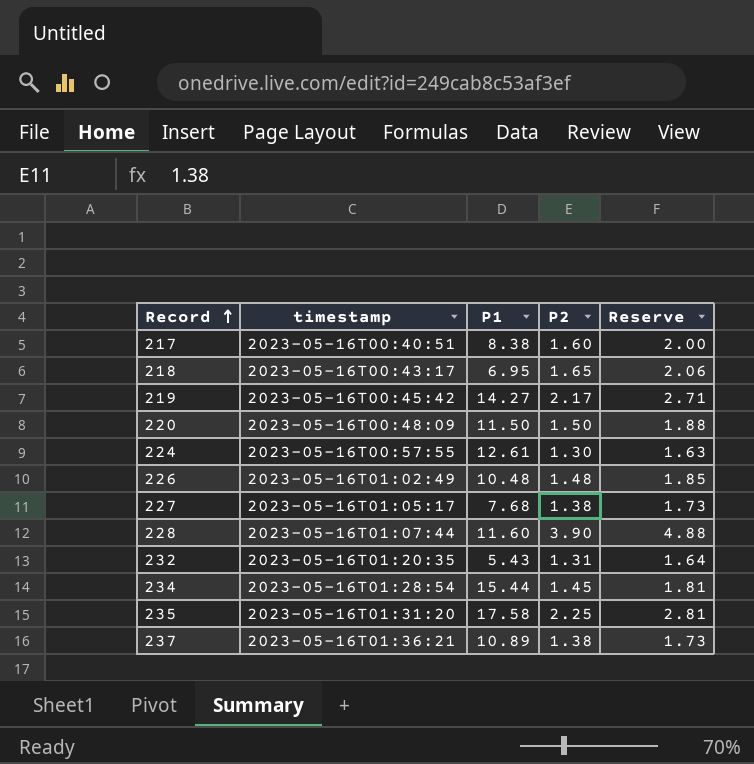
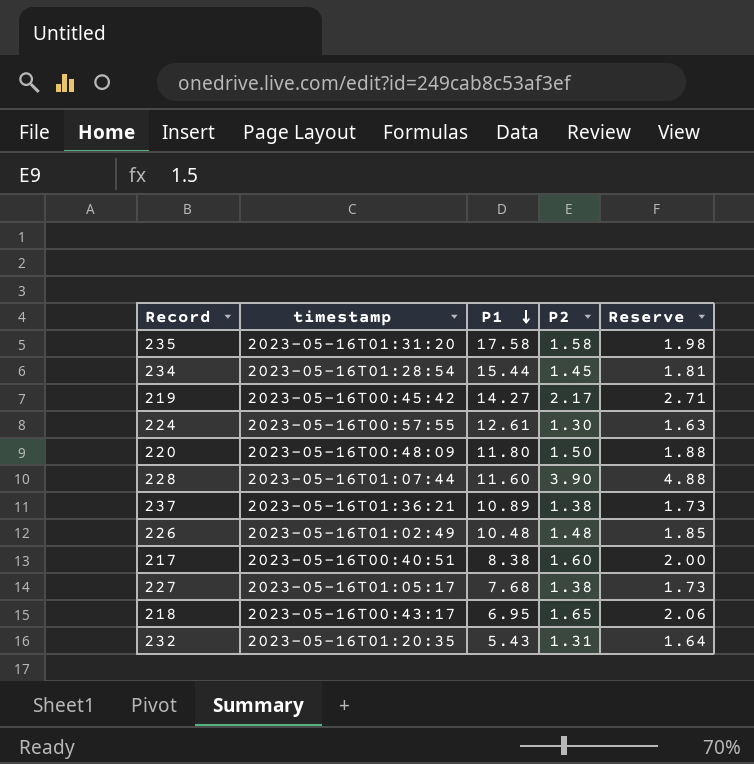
row order: Record ascending -> P1 descending
235 | P2: 2.25 -> 1.58
235 | Reserve: 2.81 -> 1.98
220 | P1: 11.50 -> 11.80

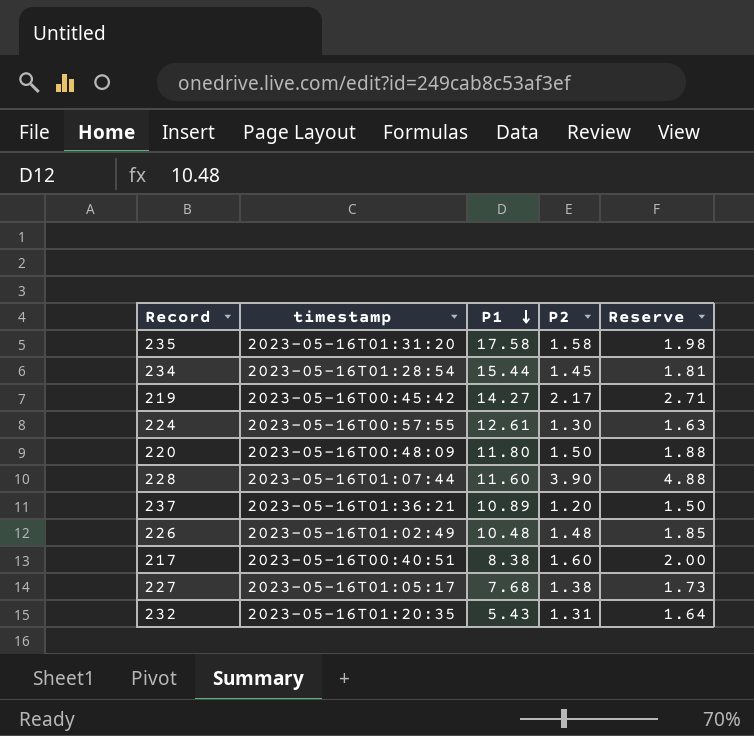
row 218: 2023-05-16T00:43:17 | 6.95 | 1.65 | 2.06 -> none
237 | P2: 1.38 -> 1.20
237 | Reserve: 1.73 -> 1.50

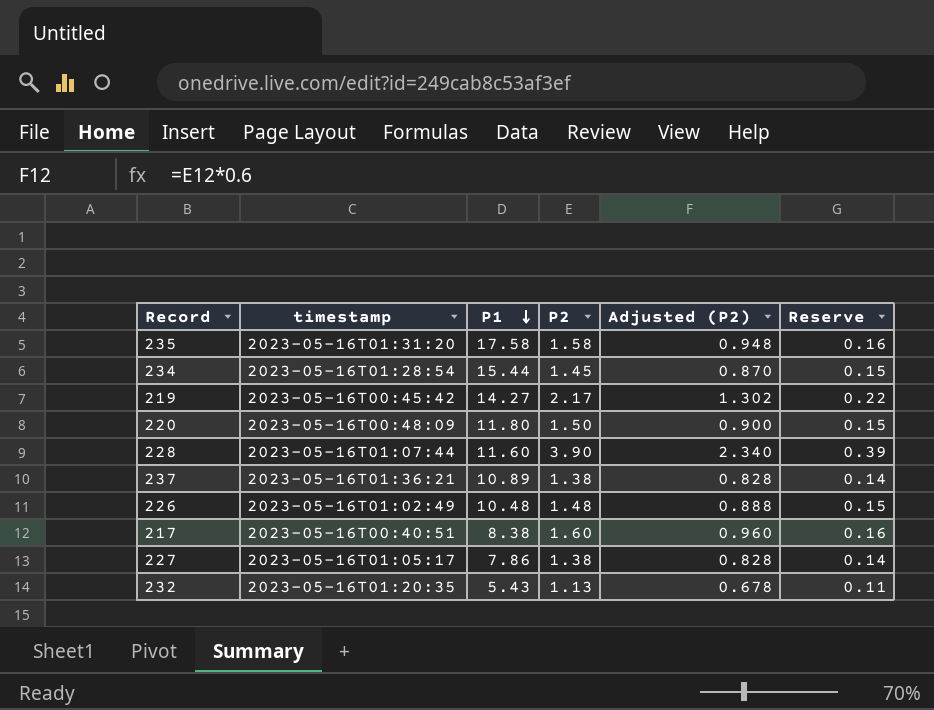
column Adjusted (P2) | formula: none -> [P2] * 0.6
column Reserve | formula: [P2] * 1.25 -> [P2] * 0.1
row 224: 2023-05-16T00:57:55 | 12.61 | 1.30 | 1.63 -> none
237 | P2: 1.20 -> 1.38
227 | P1: 7.68 -> 7.86
232 | P2: 1.31 -> 1.13

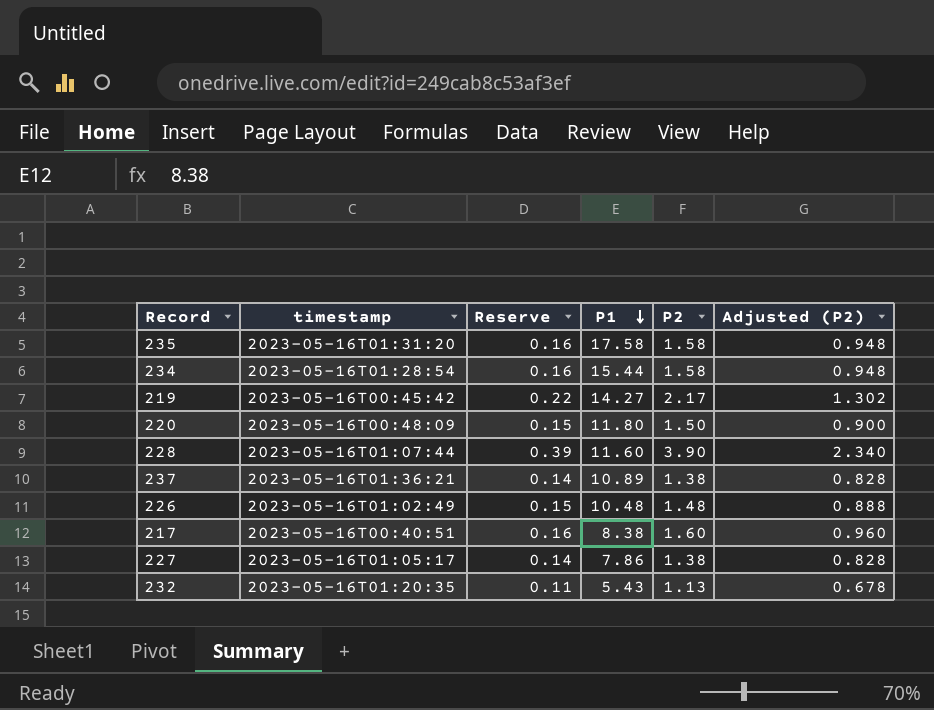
column Reserve | position: 6 -> 3
234 | Reserve: 0.15 -> 0.16
234 | P2: 1.45 -> 1.58
234 | Adjusted (P2): 0.870 -> 0.948

